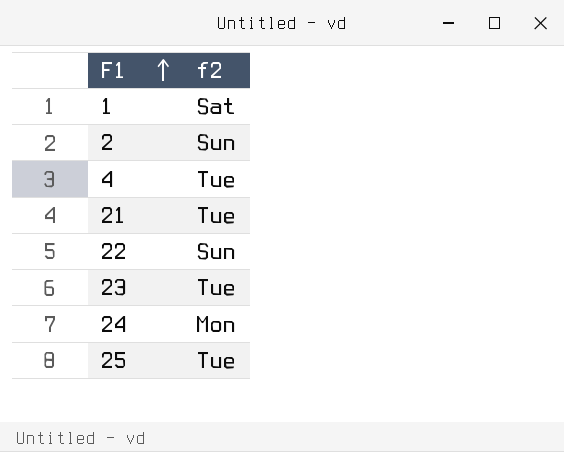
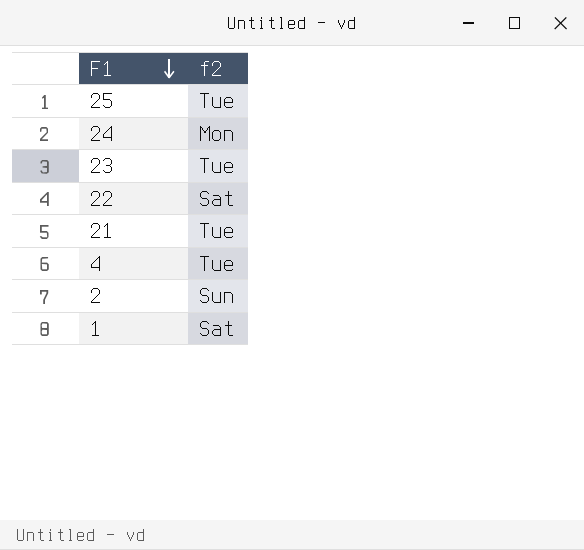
row order: F1 ascending -> F1 descending
22 | f2: Sun -> Sat

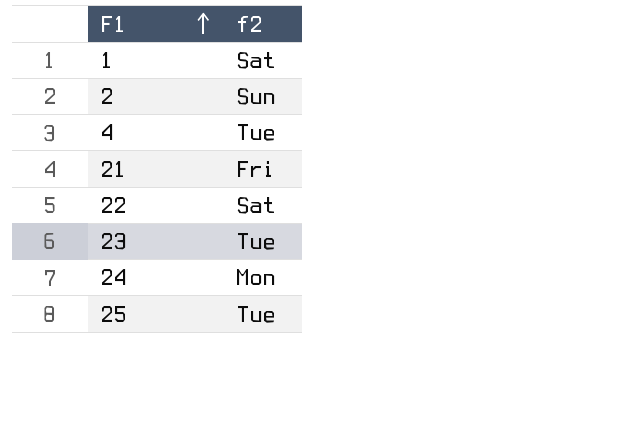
row order: F1 descending -> F1 ascending
21 | f2: Tue -> Fri

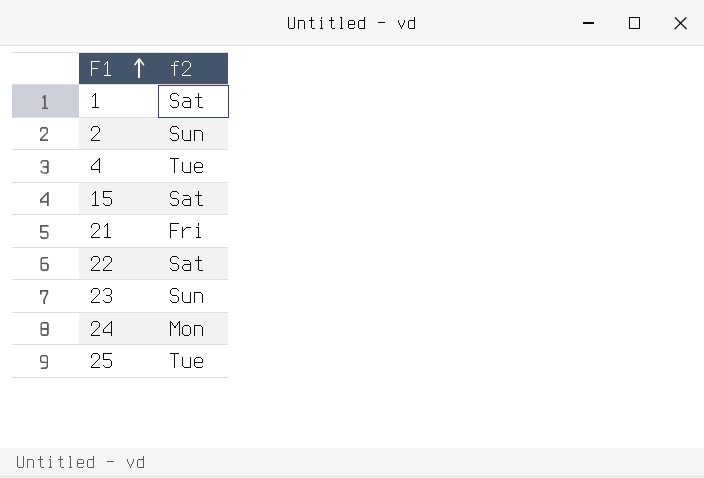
row 15: none -> Sat
23 | f2: Tue -> Sun

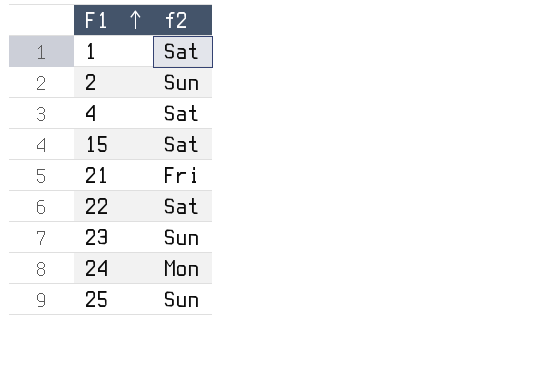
4 | f2: Tue -> Sat
25 | f2: Tue -> Sun

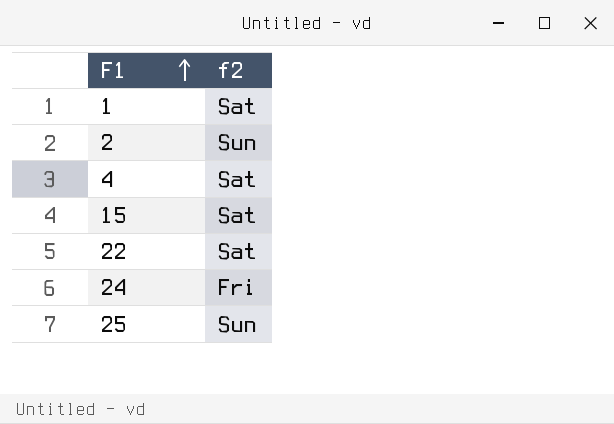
row 21: Fri -> none
row 23: Sun -> none
24 | f2: Mon -> Fri

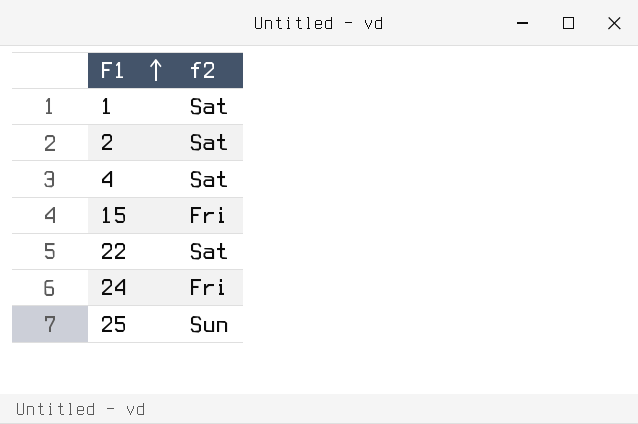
2 | f2: Sun -> Sat
15 | f2: Sat -> Fri

